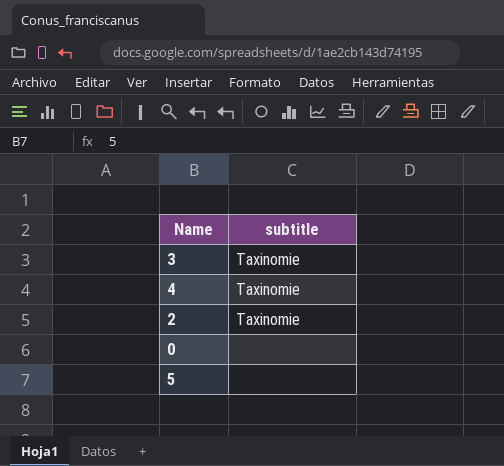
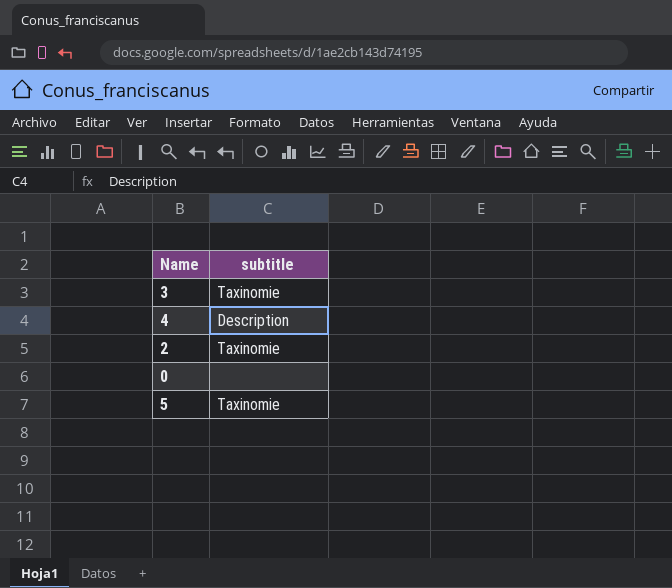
4 | subtitle: Taxinomie -> Description
5 | subtitle: none -> Taxinomie

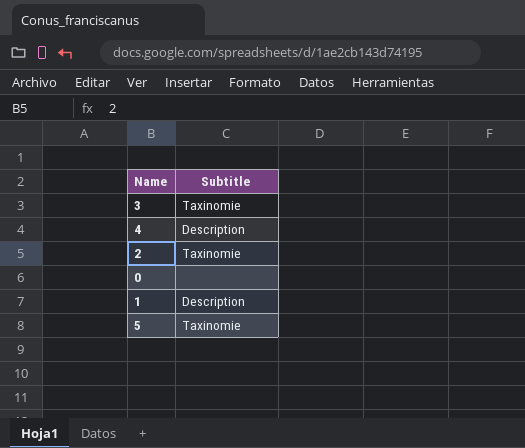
column name: subtitle -> Subtitle
row 1: none -> Description

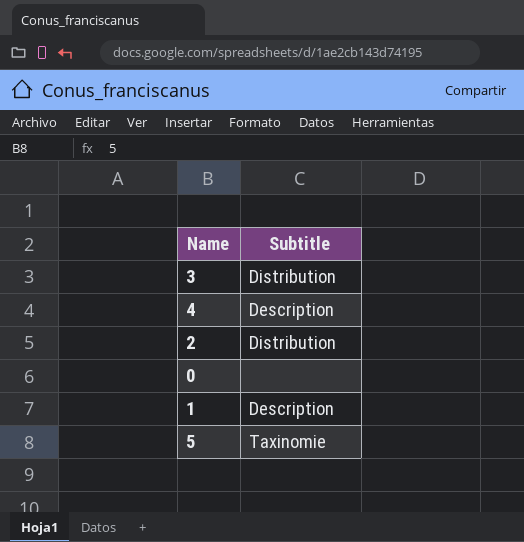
3 | Subtitle: Taxinomie -> Distribution
2 | Subtitle: Taxinomie -> Distribution

